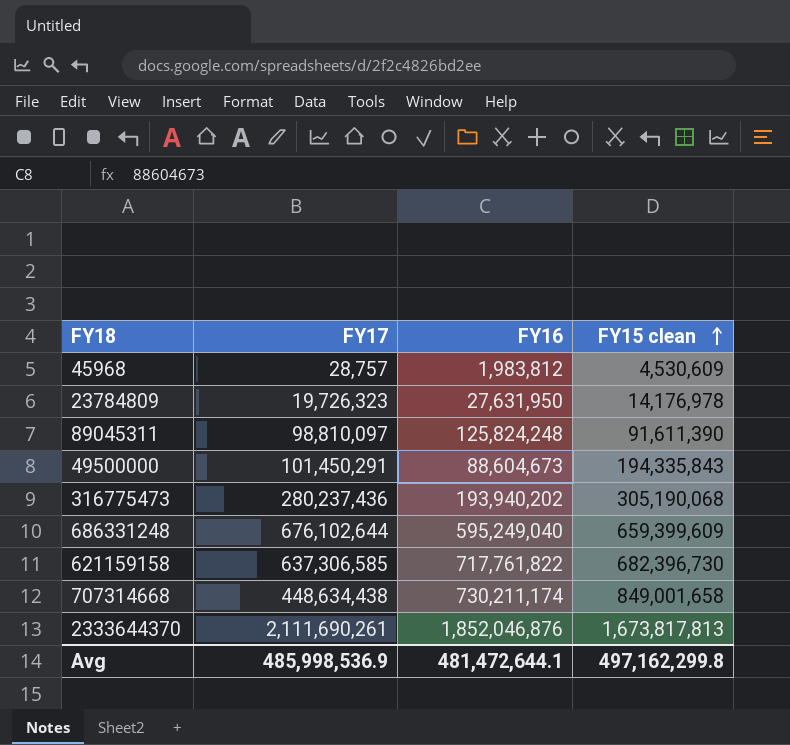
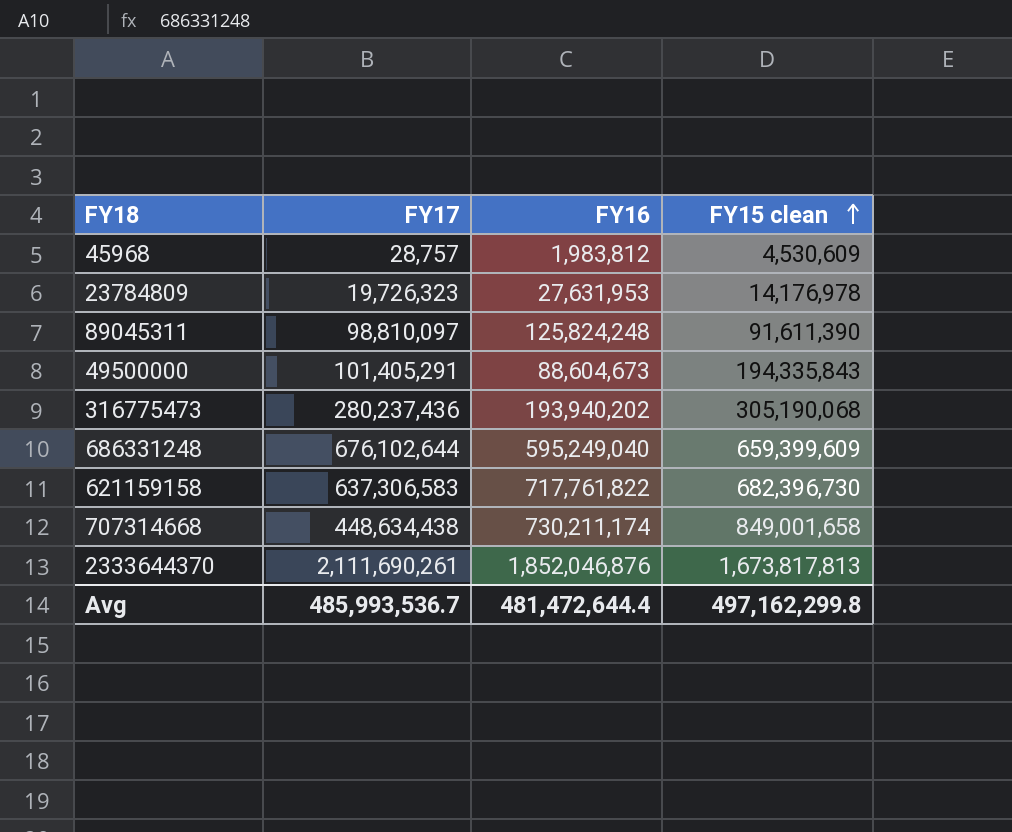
23784809 | FY16: 27,631,950 -> 27,631,953
49500000 | FY17: 101,450,291 -> 101,405,291
621159158 | FY17: 637,306,585 -> 637,306,583
Avg | FY17: 485,998,536.9 -> 485,993,536.7
Avg | FY16: 481,472,644.1 -> 481,472,644.4

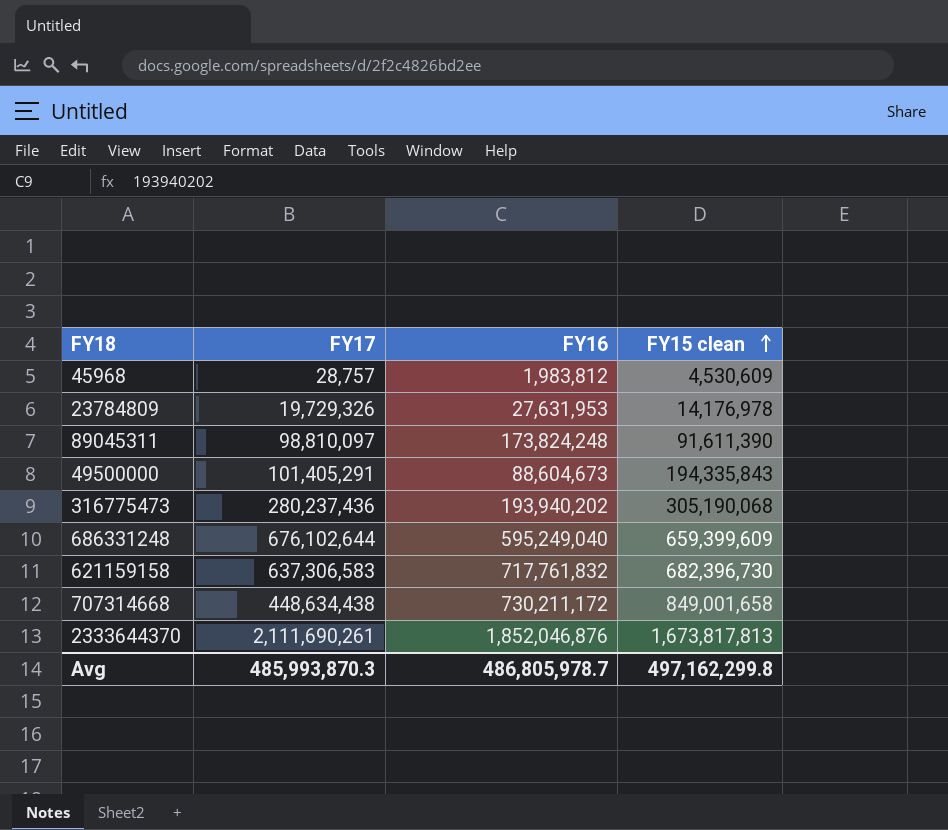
23784809 | FY17: 19,726,323 -> 19,729,326
89045311 | FY16: 125,824,248 -> 173,824,248
621159158 | FY16: 717,761,822 -> 717,761,832
707314668 | FY16: 730,211,174 -> 730,211,172
Avg | FY17: 485,993,536.7 -> 485,993,870.3
Avg | FY16: 481,472,644.4 -> 486,805,978.7

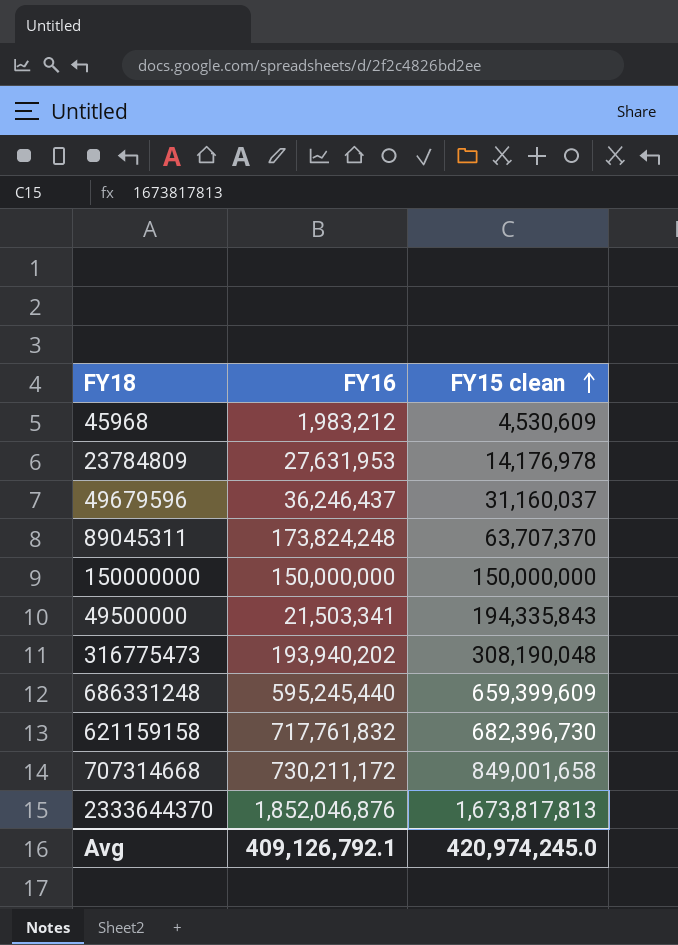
column FY17 | position: 2 -> none
45968 | FY16: 1,983,812 -> 1,983,212
row 49679596: none -> 36,246,437 | 31,160,037
89045311 | FY15 clean: 91,611,390 -> 63,707,370
row 150000000: none -> 150,000,000 | 150,000,000
49500000 | FY16: 88,604,673 -> 21,503,341
316775473 | FY15 clean: 305,190,068 -> 308,190,048
686331248 | FY16: 595,249,040 -> 595,245,440
Avg | FY16: 486,805,978.7 -> 409,126,792.1
Avg | FY15 clean: 497,162,299.8 -> 420,974,245.0

